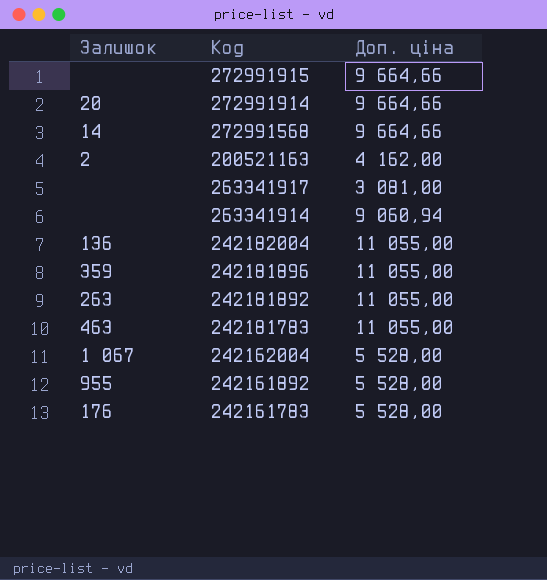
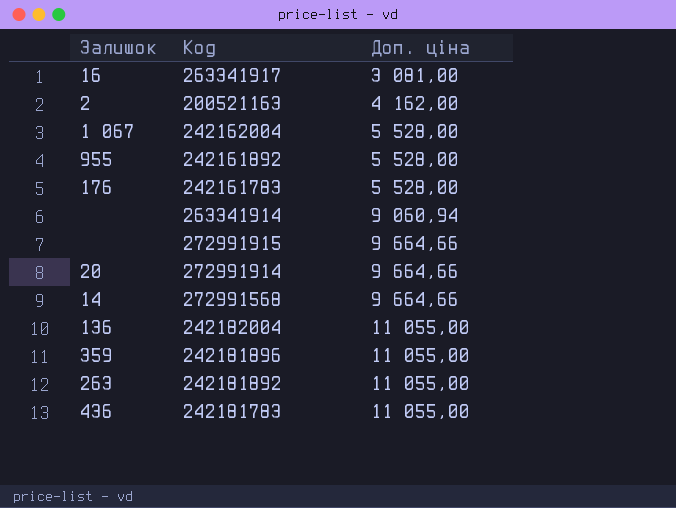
row order: none -> Доп. ціна ascending
263341917 | Залишок: none -> 16
242181783 | Залишок: 463 -> 436

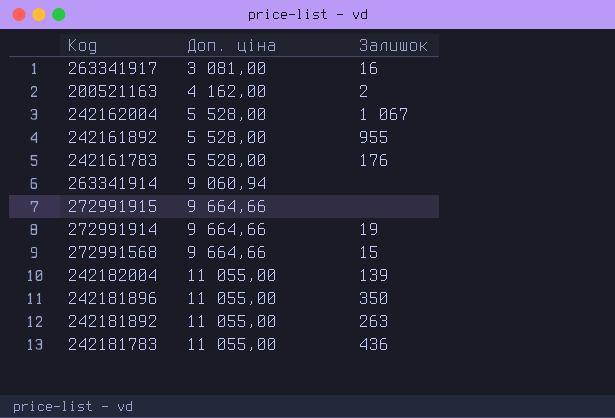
column Залишок | position: 1 -> 3
272991914 | Залишок: 20 -> 19
272991568 | Залишок: 14 -> 15
242182004 | Залишок: 136 -> 139
242181896 | Залишок: 359 -> 350

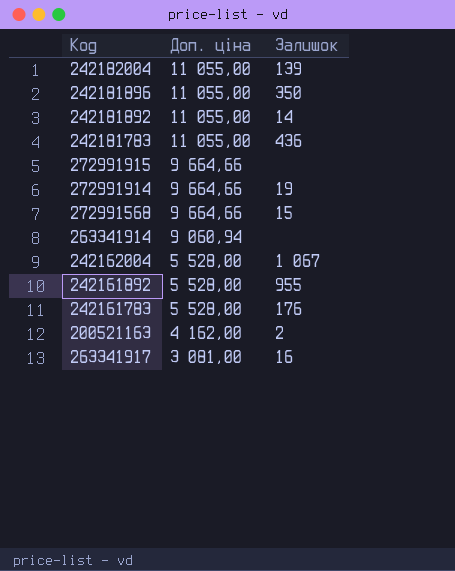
row order: Доп. ціна ascending -> Доп. ціна descending
242181892 | Залишок: 263 -> 14

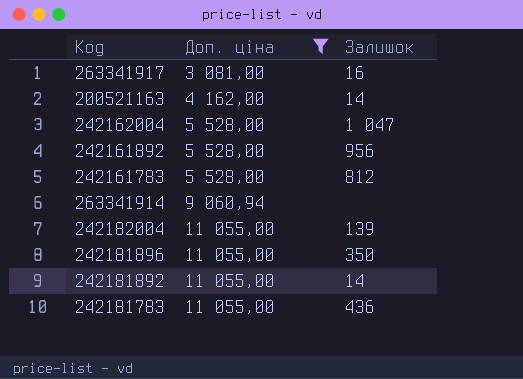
filter: none -> Доп. ціна != 9 664,66
row order: Доп. ціна descending -> Доп. ціна ascending
200521163 | Залишок: 2 -> 14
242162004 | Залишок: 1 067 -> 1 047
242161892 | Залишок: 955 -> 956
242161783 | Залишок: 176 -> 812

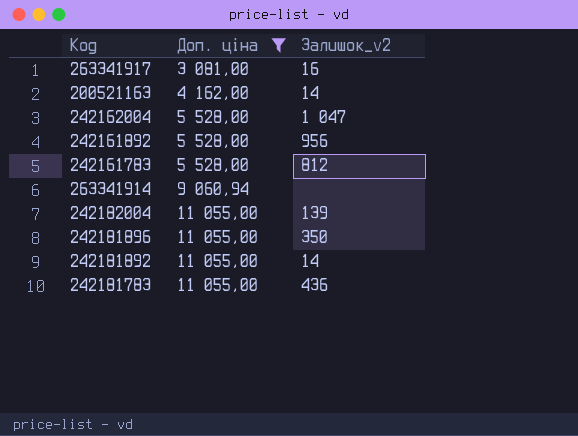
column name: Залишок -> Залишок_v2

